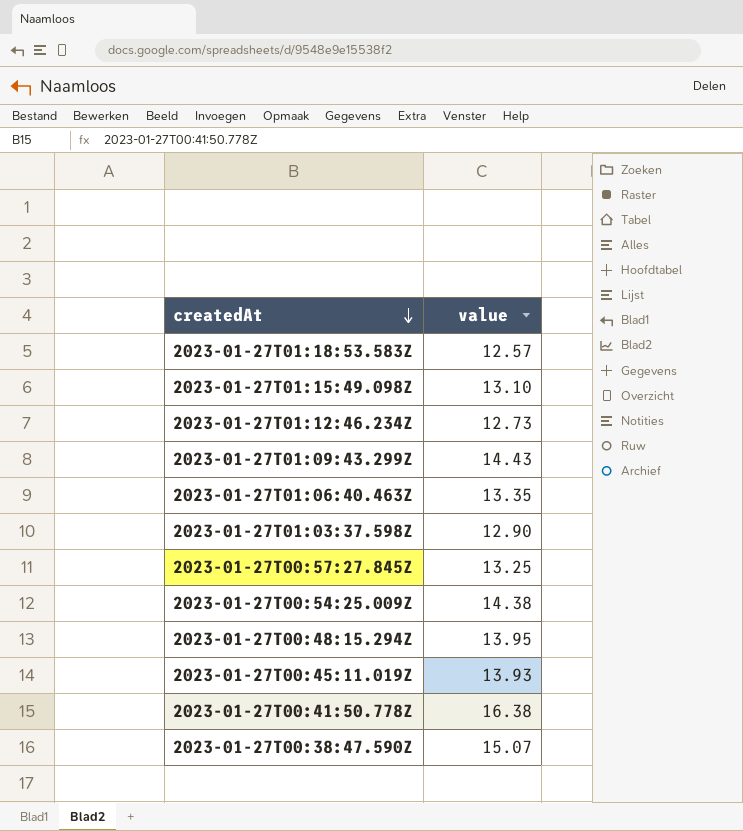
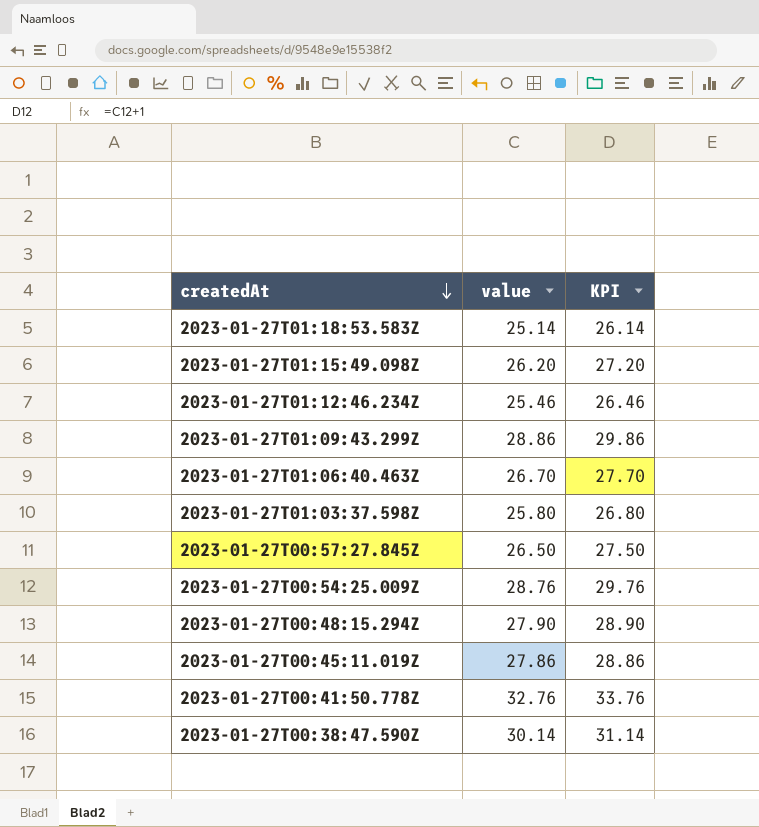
column KPI | formula: none -> [value] + 1
2023-01-27T01:18:53.583Z | value: 12.57 -> 25.14
2023-01-27T01:15:49.098Z | value: 13.10 -> 26.20
2023-01-27T01:12:46.234Z | value: 12.73 -> 25.46
2023-01-27T01:09:43.299Z | value: 14.43 -> 28.86
2023-01-27T01:06:40.463Z | value: 13.35 -> 26.70
2023-01-27T01:03:37.598Z | value: 12.90 -> 25.80
2023-01-27T00:57:27.845Z | value: 13.25 -> 26.50
2023-01-27T00:54:25.009Z | value: 14.38 -> 28.76
2023-01-27T00:48:15.294Z | value: 13.95 -> 27.90
2023-01-27T00:45:11.019Z | value: 13.93 -> 27.86
2023-01-27T00:41:50.778Z | value: 16.38 -> 32.76
2023-01-27T00:38:47.590Z | value: 15.07 -> 30.14

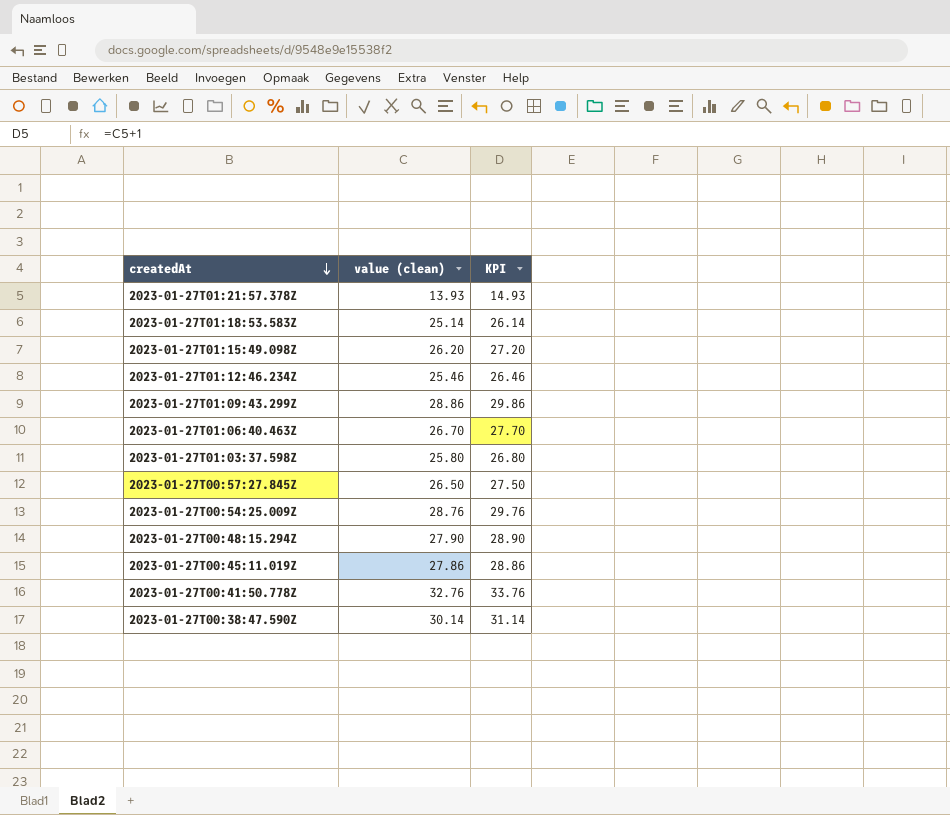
column name: value -> value (clean)
row 2023-01-27T01:21:57.378Z: none -> 13.93 | 14.93

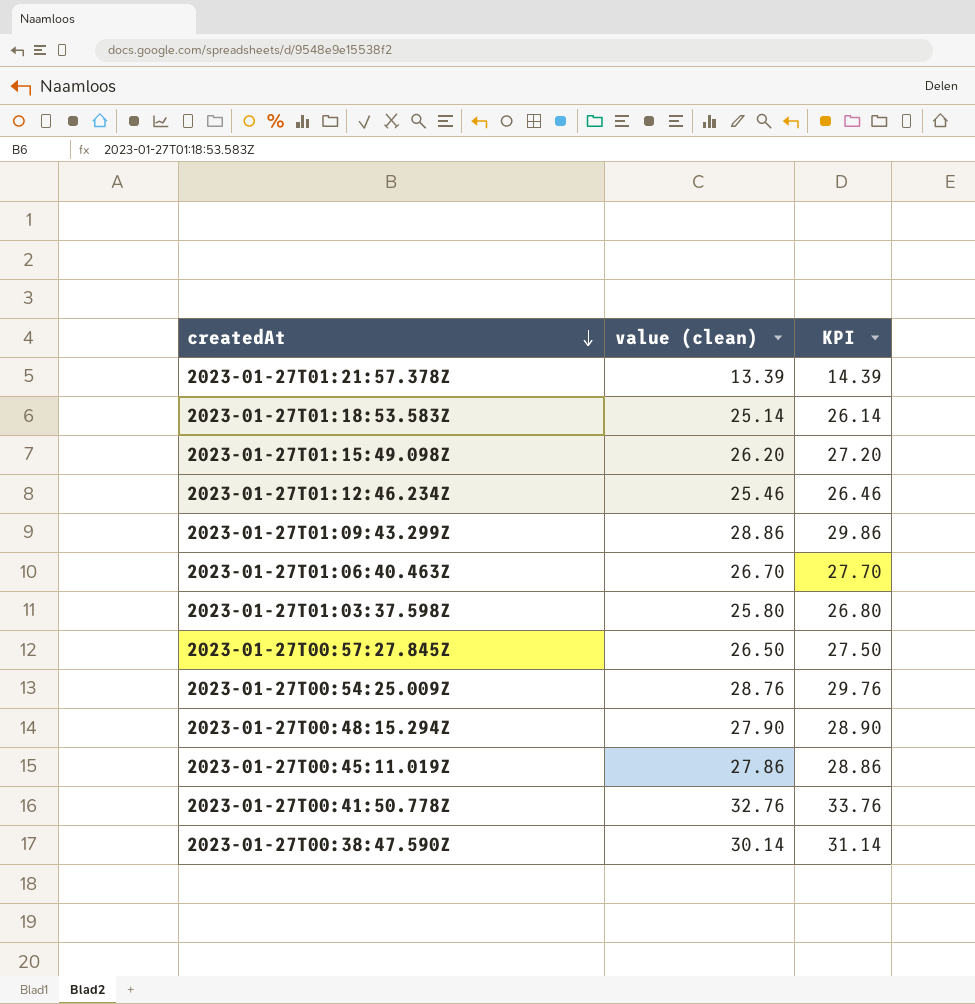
2023-01-27T01:21:57.378Z | value (clean): 13.93 -> 13.39
2023-01-27T01:21:57.378Z | KPI: 14.93 -> 14.39

